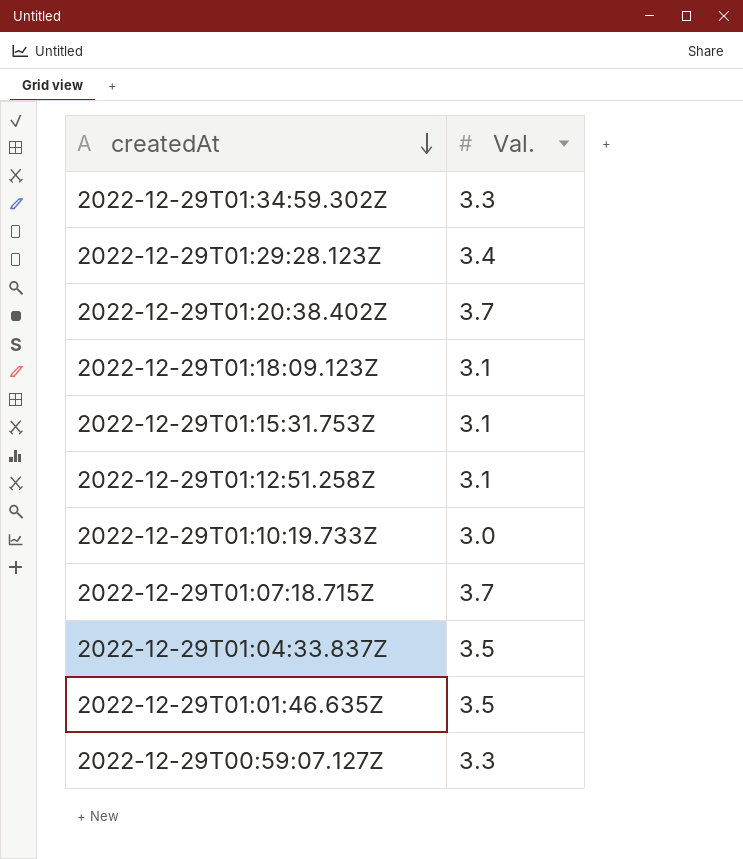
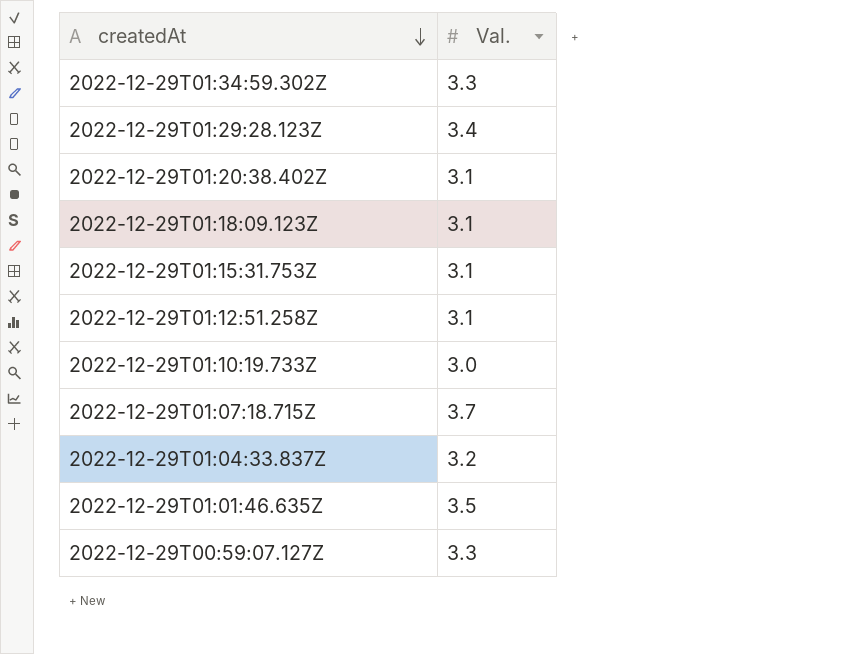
2022-12-29T01:20:38.402Z | Val.: 3.7 -> 3.1
2022-12-29T01:04:33.837Z | Val.: 3.5 -> 3.2

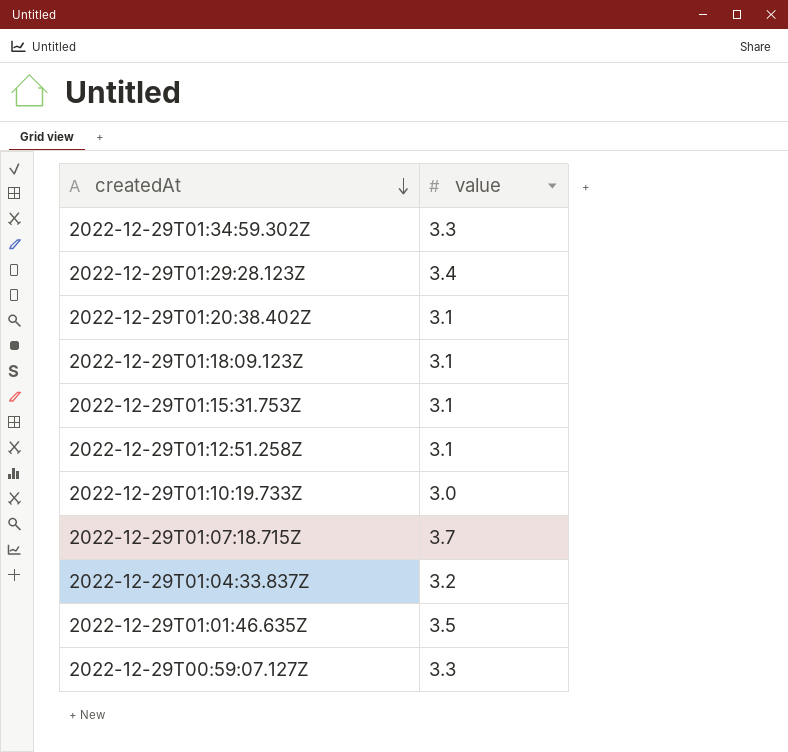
column name: Val. -> value

